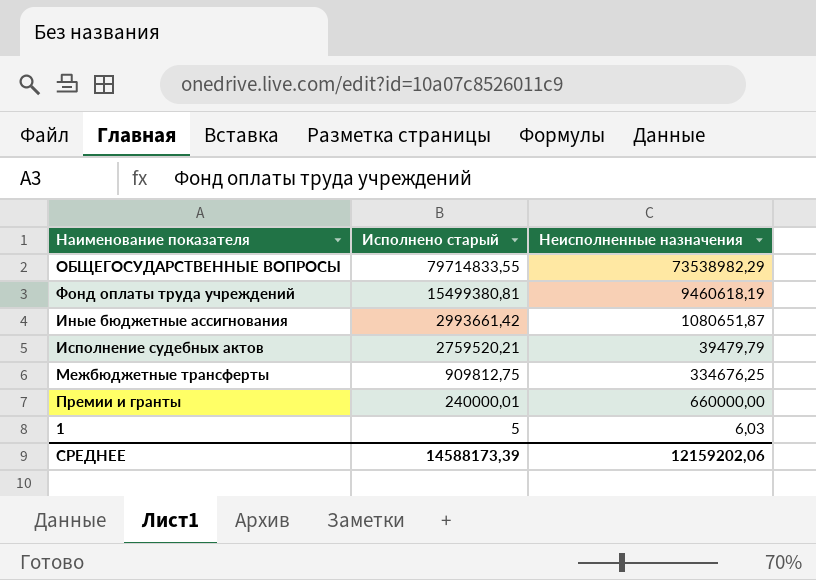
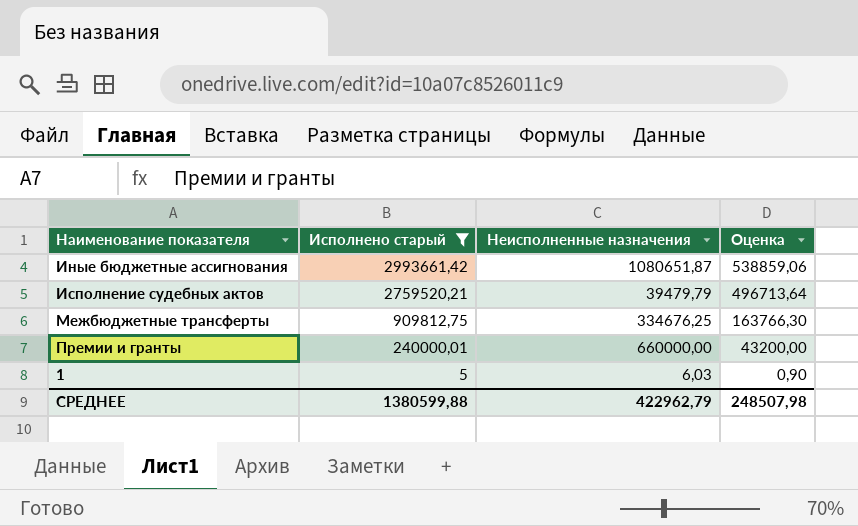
filter: none -> Исполнено старый <= 2993661,42
column Оценка | formula: none -> [Исполнено старый] * 0,18
СРЕДНЕЕ | Исполнено старый: 14588173,39 -> 1380599,88
СРЕДНЕЕ | Неисполненные назначения: 12159202,06 -> 422962,79

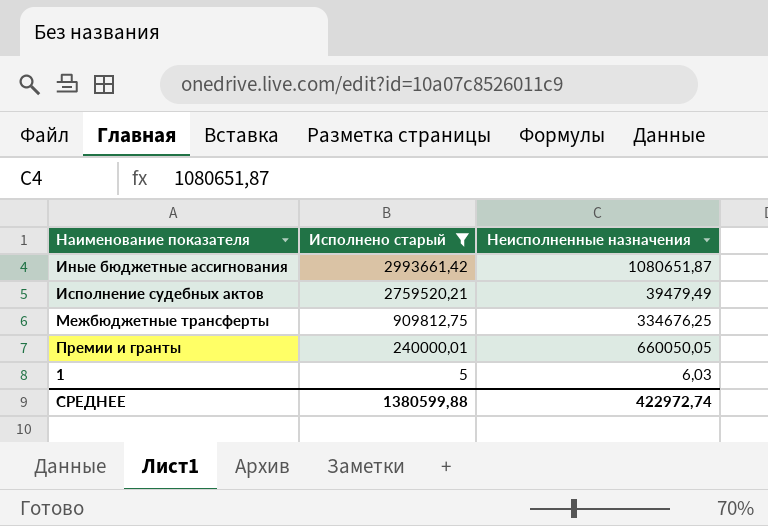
column Оценка | formula: [Исполнено старый] * 0,18 -> none
Исполнение судебных актов | Неисполненные назначения: 39479,79 -> 39479,49
Премии и гранты | Неисполненные назначения: 660000,00 -> 660050,05
СРЕДНЕЕ | Неисполненные назначения: 422962,79 -> 422972,74

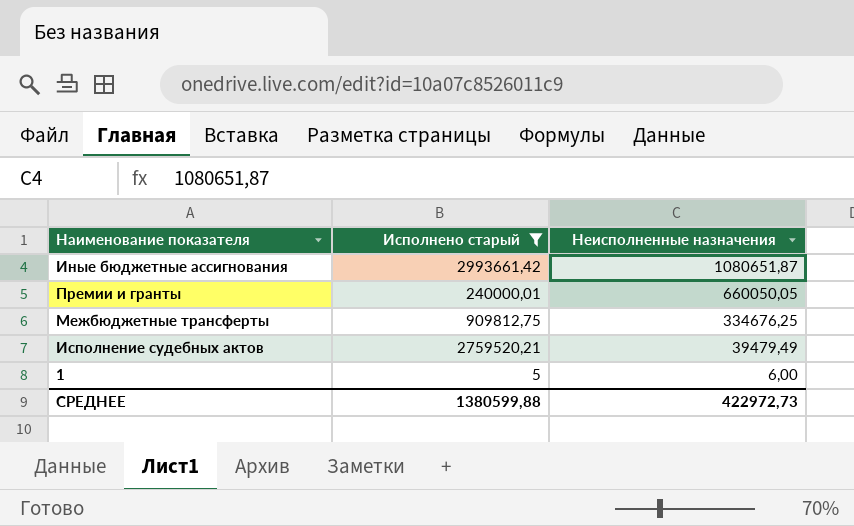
row order: Исполнено старый descending -> Неисполненные назначения descending
1 | Неисполненные назначения: 6,03 -> 6,00
СРЕДНЕЕ | Неисполненные назначения: 422972,74 -> 422972,73

